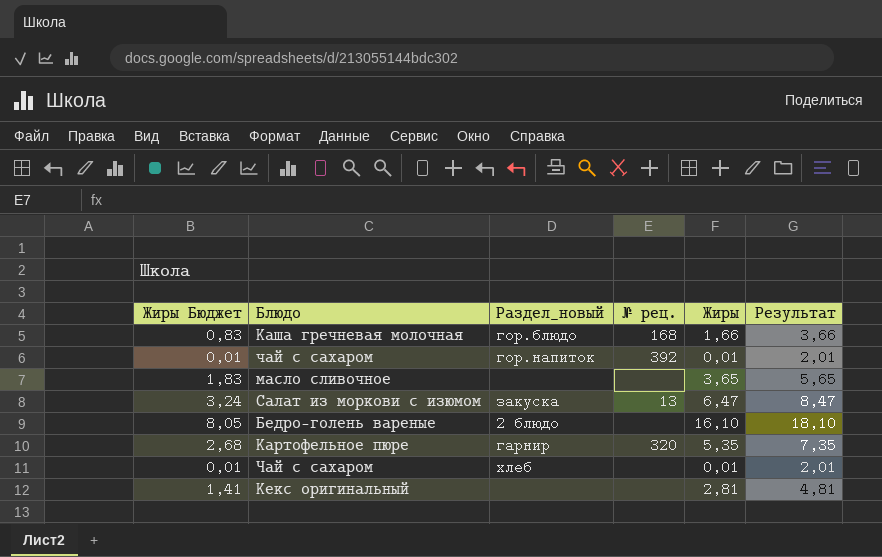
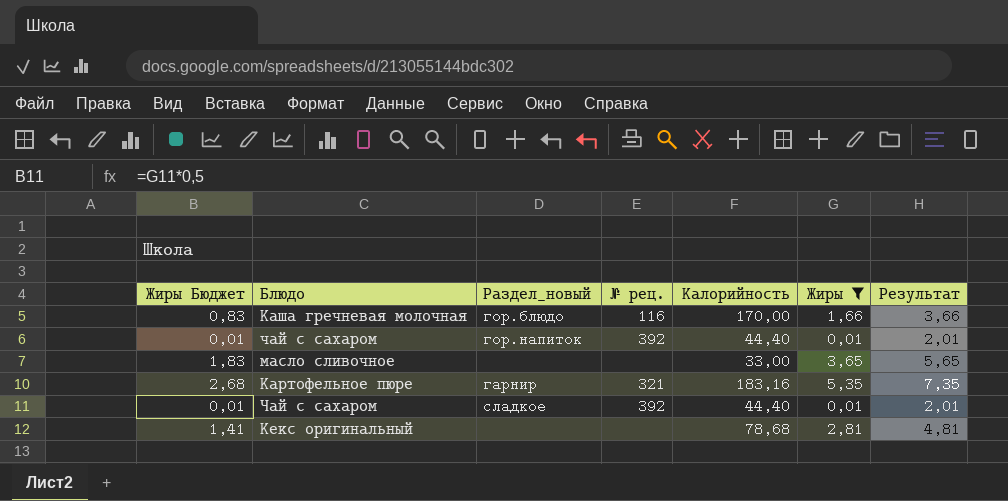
filter: none -> Жиры <= 5,35
column Калорийность | position: none -> 5
Каша гречневая молочная | № рец.: 168 -> 116
Картофельное пюре | № рец.: 320 -> 321
Чай с сахаром | Раздел_новый: хлеб -> сладкое
Чай с сахаром | № рец.: none -> 392

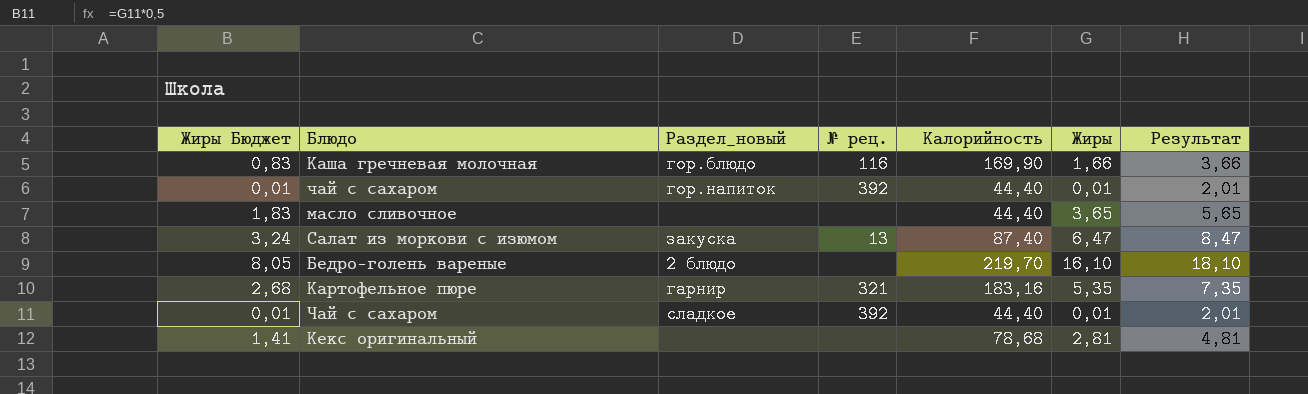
filter: Жиры <= 5,35 -> none
Каша гречневая молочная | Калорийность: 170,00 -> 169,90
масло сливочное | Калорийность: 33,00 -> 44,40

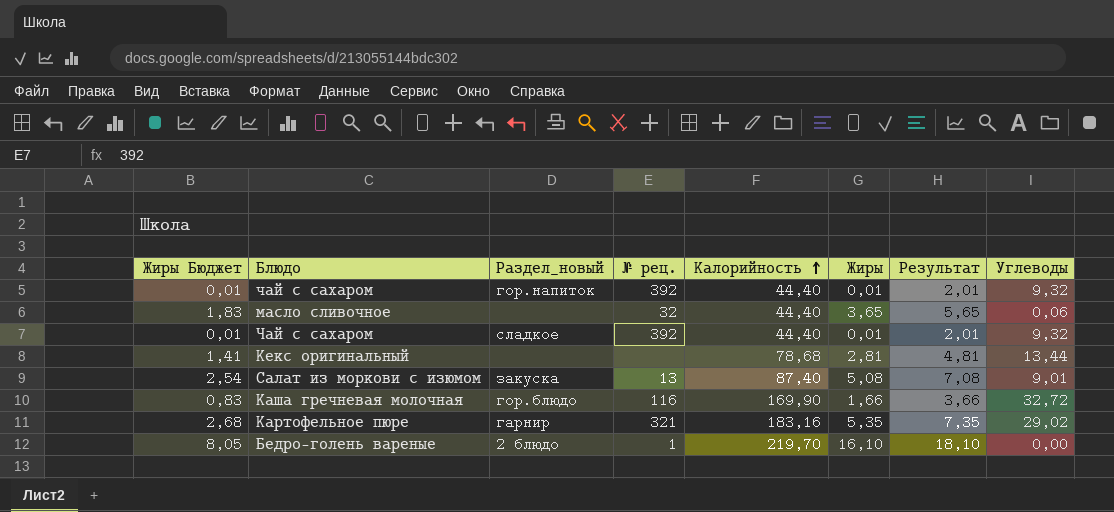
row order: none -> Калорийность ascending
column Углеводы | position: none -> 8
масло сливочное | № рец.: none -> 32
Салат из моркови с изюмом | Жиры Бюджет: 3,24 -> 2,54
Салат из моркови с изюмом | Жиры: 6,47 -> 5,08
Салат из моркови с изюмом | Результат: 8,47 -> 7,08
Бедро-голень вареные | № рец.: none -> 1

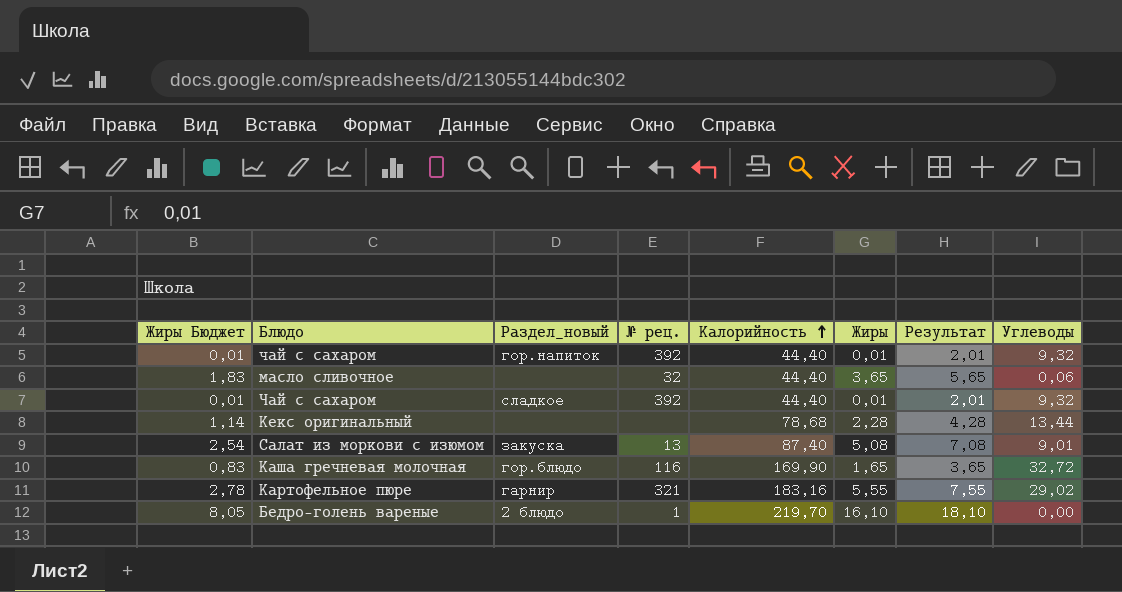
Кекс оригинальный | Жиры Бюджет: 1,41 -> 1,14
Кекс оригинальный | Жиры: 2,81 -> 2,28
Кекс оригинальный | Результат: 4,81 -> 4,28
Каша гречневая молочная | Жиры: 1,66 -> 1,65
Каша гречневая молочная | Результат: 3,66 -> 3,65
Картофельное пюре | Жиры Бюджет: 2,68 -> 2,78
Картофельное пюре | Жиры: 5,35 -> 5,55
Картофельное пюре | Результат: 7,35 -> 7,55

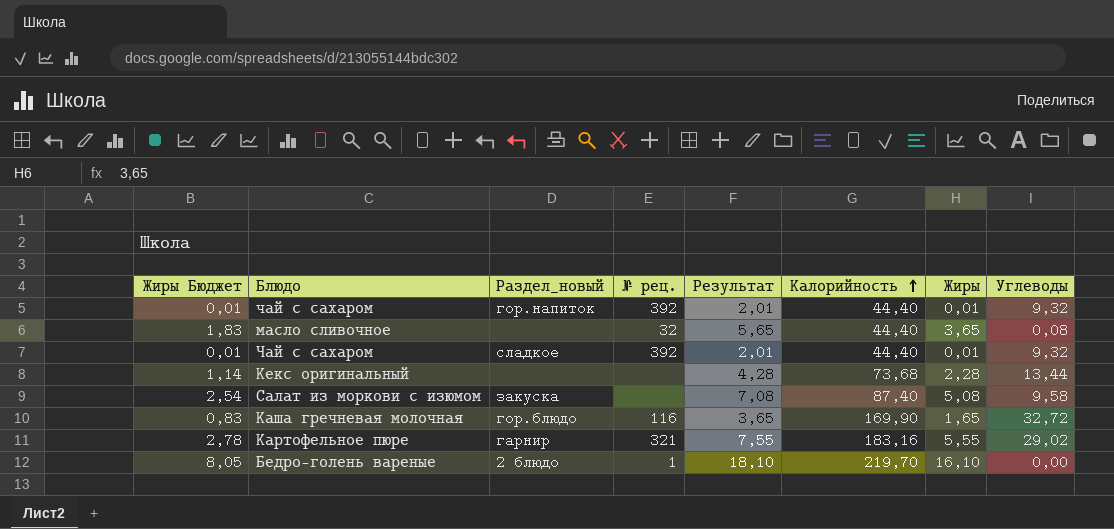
column Результат | position: 7 -> 5
масло сливочное | Углеводы: 0,06 -> 0,08
Кекс оригинальный | Калорийность: 78,68 -> 73,68
Салат из моркови с изюмом | № рец.: 13 -> none
Салат из моркови с изюмом | Углеводы: 9,01 -> 9,58

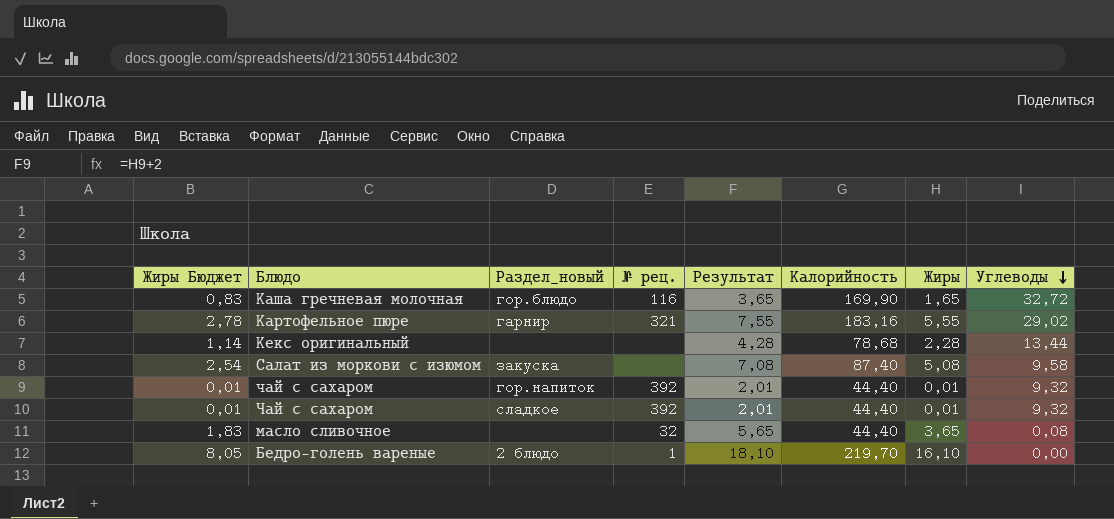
row order: Калорийность ascending -> Углеводы descending
Кекс оригинальный | Калорийность: 73,68 -> 78,68

